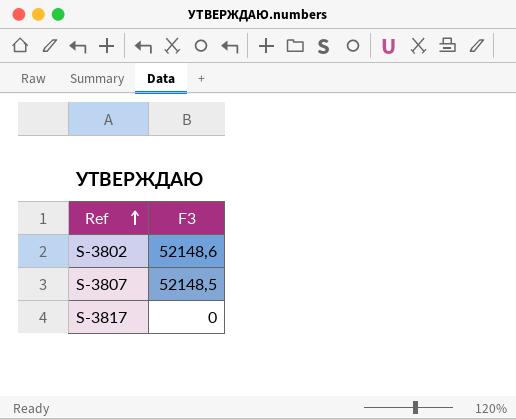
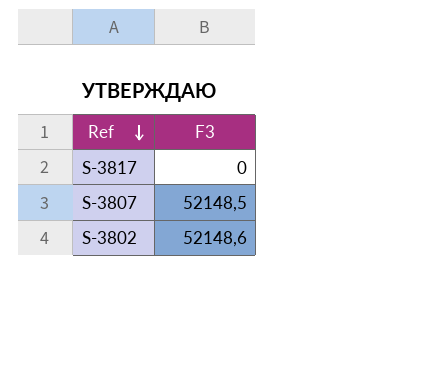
row order: Ref ascending -> Ref descending

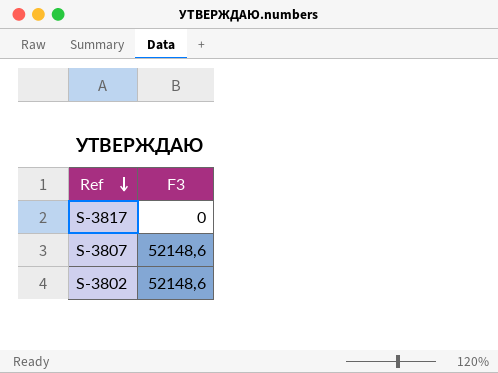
S-3807 | F3: 52148,5 -> 52148,6

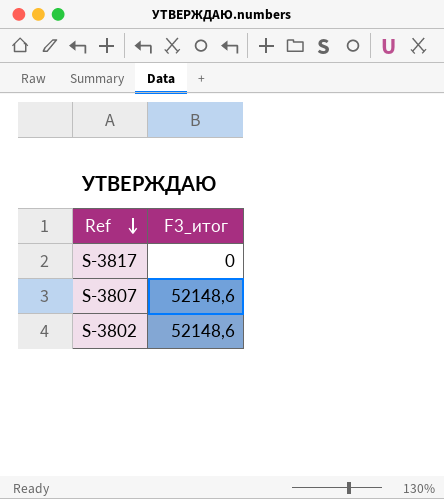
column name: F3 -> F3_итог

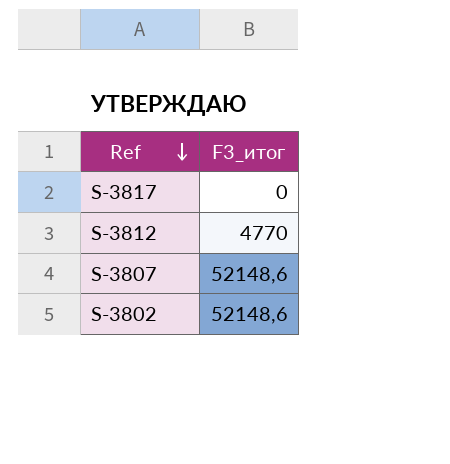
row S-3812: none -> 4770

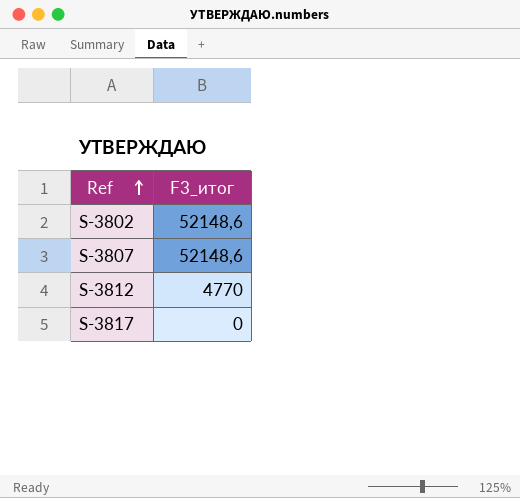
row order: Ref descending -> Ref ascending

